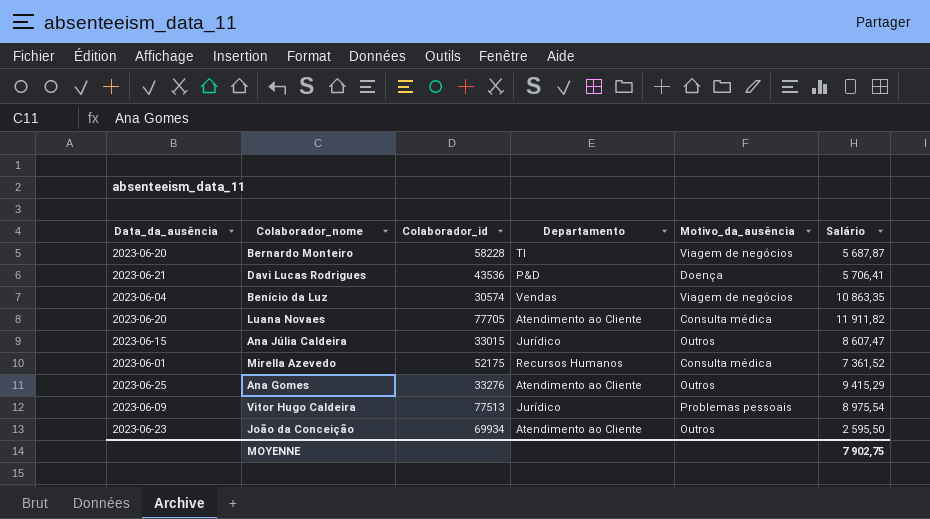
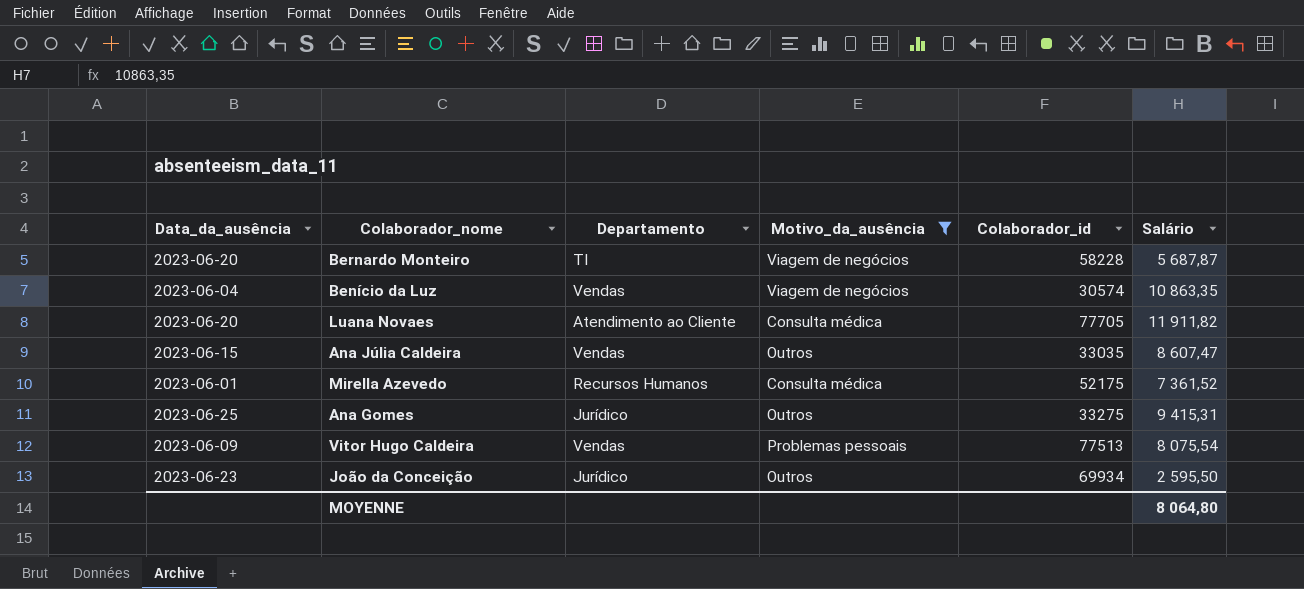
filter: none -> Motivo_da_ausência != Doença
column Colaborador_id | position: 3 -> 5
Ana Júlia Caldeira | Departamento: Jurídico -> Vendas
Ana Júlia Caldeira | Colaborador_id: 33015 -> 33035
Ana Gomes | Departamento: Atendimento ao Cliente -> Jurídico
Ana Gomes | Colaborador_id: 33276 -> 33275
Ana Gomes | Salário: 9 415,29 -> 9 415,31
Vitor Hugo Caldeira | Departamento: Jurídico -> Vendas
Vitor Hugo Caldeira | Salário: 8 975,54 -> 8 075,54
João da Conceição | Departamento: Atendimento ao Cliente -> Jurídico
MOYENNE | Salário: 7 902,75 -> 8 064,80

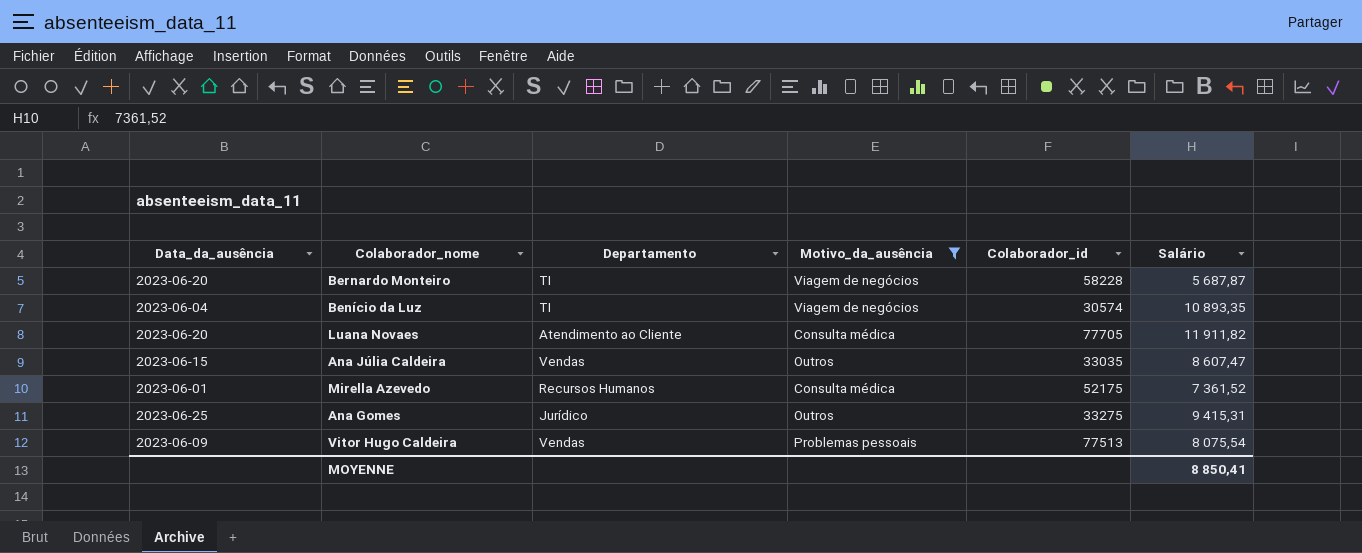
row João da Conceição: 2023-06-23 | Jurídico | Outros | 69934 | 2 595,50 -> none
Benício da Luz | Departamento: Vendas -> TI
Benício da Luz | Salário: 10 863,35 -> 10 893,35
MOYENNE | Salário: 8 064,80 -> 8 850,41

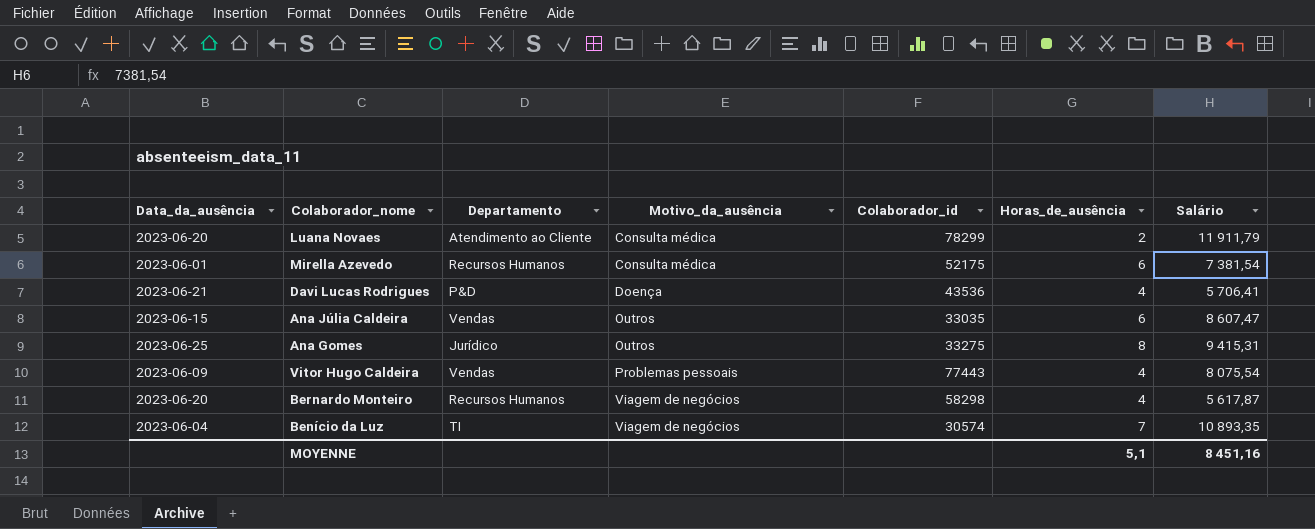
filter: Motivo_da_ausência != Doença -> none
row order: none -> Motivo_da_ausência ascending
column Horas_de_ausência | position: none -> 6
Luana Novaes | Colaborador_id: 77705 -> 78299
Luana Novaes | Salário: 11 911,82 -> 11 911,79
Mirella Azevedo | Salário: 7 361,52 -> 7 381,54
Vitor Hugo Caldeira | Colaborador_id: 77513 -> 77443
Bernardo Monteiro | Departamento: TI -> Recursos Humanos
Bernardo Monteiro | Colaborador_id: 58228 -> 58298
Bernardo Monteiro | Salário: 5 687,87 -> 5 617,87
MOYENNE | Salário: 8 850,41 -> 8 451,16

